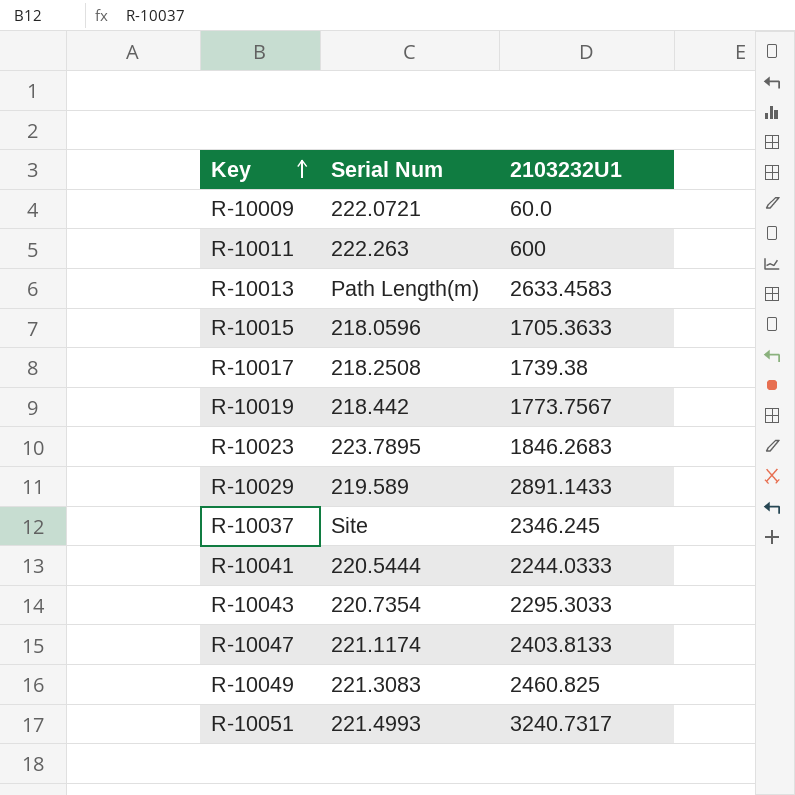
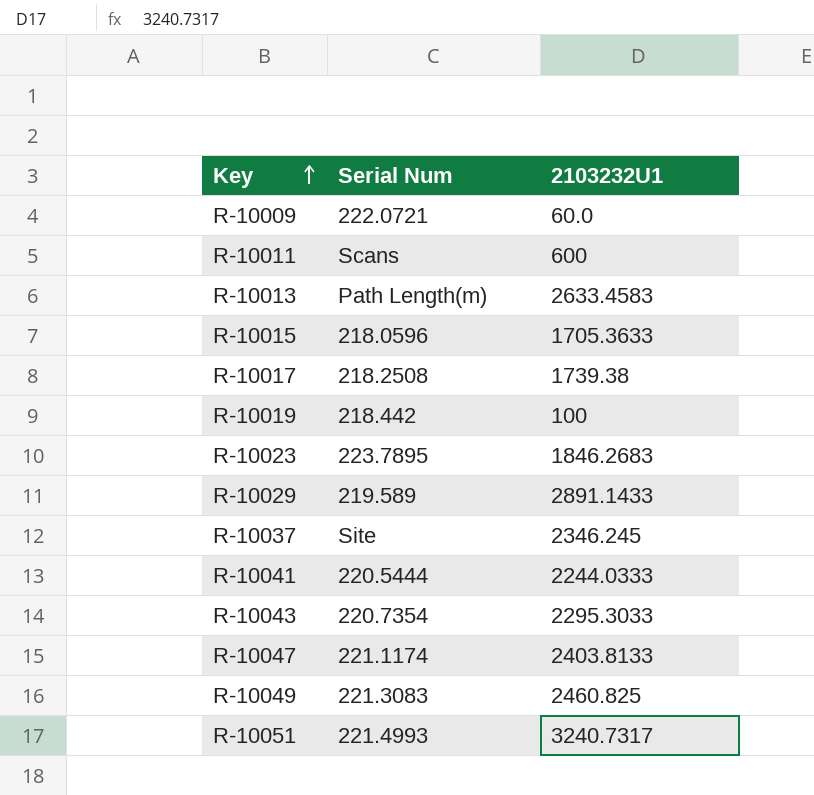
R-10011 | Serial Num: 222.263 -> Scans
R-10019 | 2103232U1: 1773.7567 -> 100

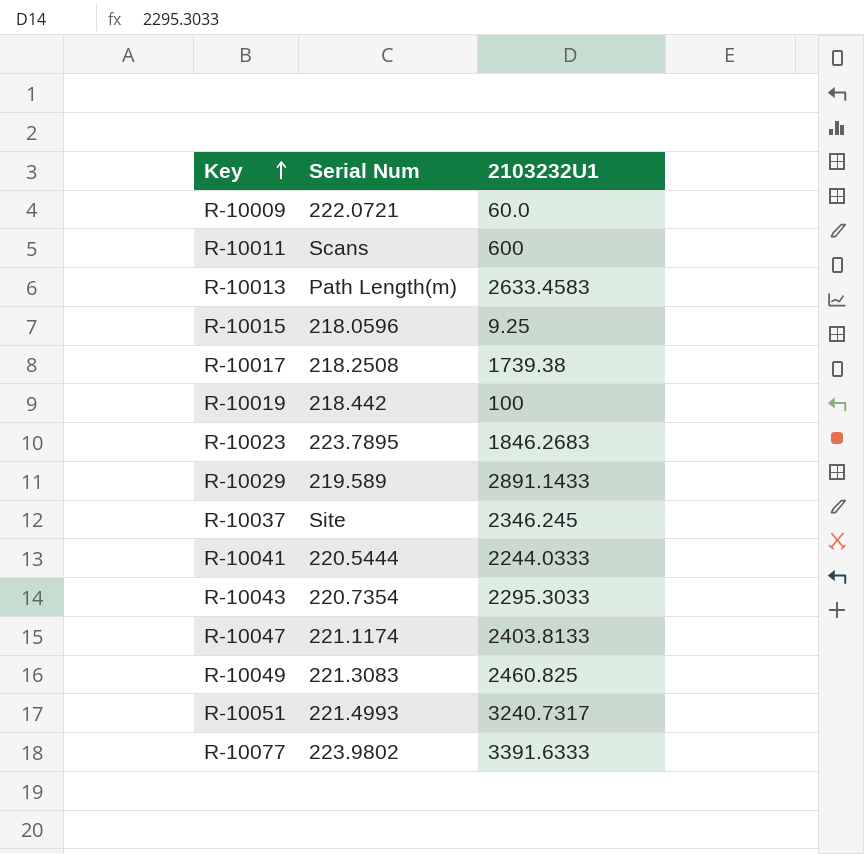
R-10015 | 2103232U1: 1705.3633 -> 9.25
row R-10077: none -> 223.9802 | 3391.6333

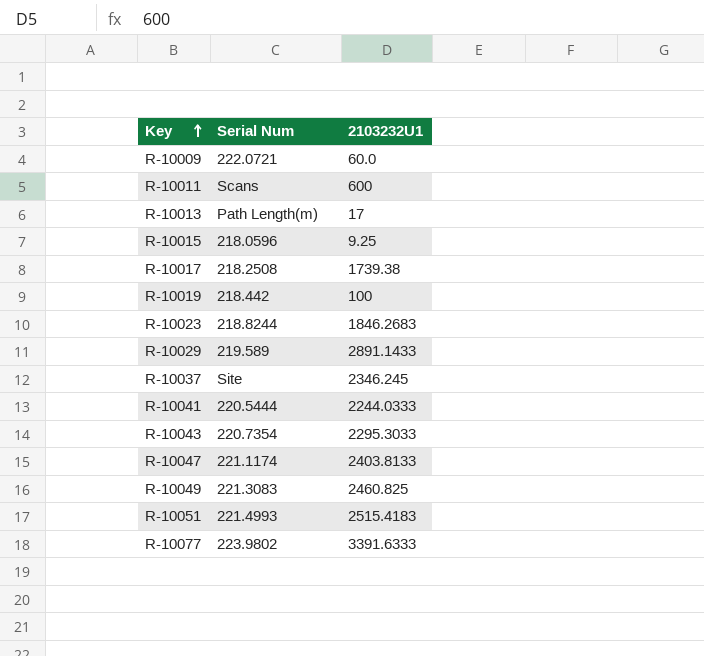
R-10013 | 2103232U1: 2633.4583 -> 17
R-10023 | Serial Num: 223.7895 -> 218.8244
R-10051 | 2103232U1: 3240.7317 -> 2515.4183

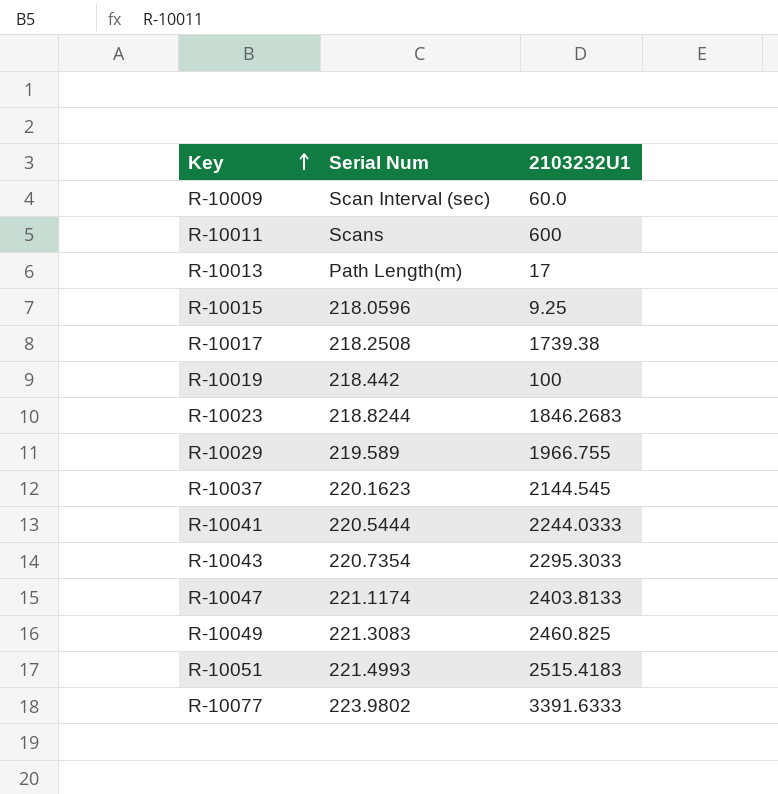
R-10009 | Serial Num: 222.0721 -> Scan Interval (sec)
R-10029 | 2103232U1: 2891.1433 -> 1966.755
R-10037 | Serial Num: Site -> 220.1623
R-10037 | 2103232U1: 2346.245 -> 2144.545

